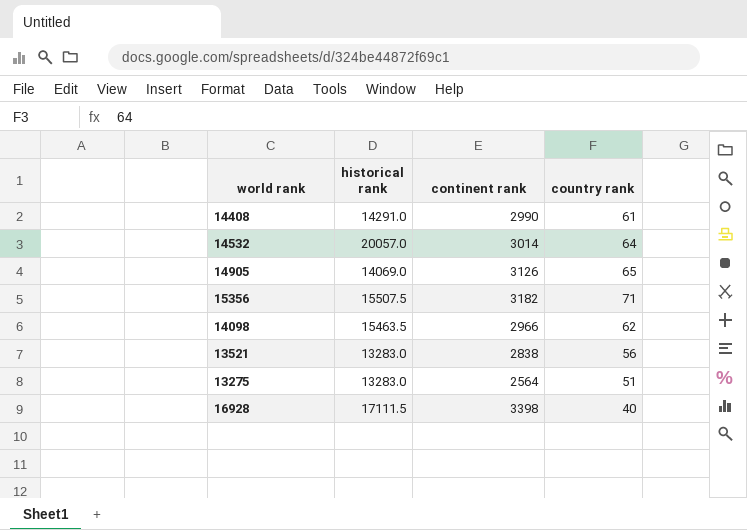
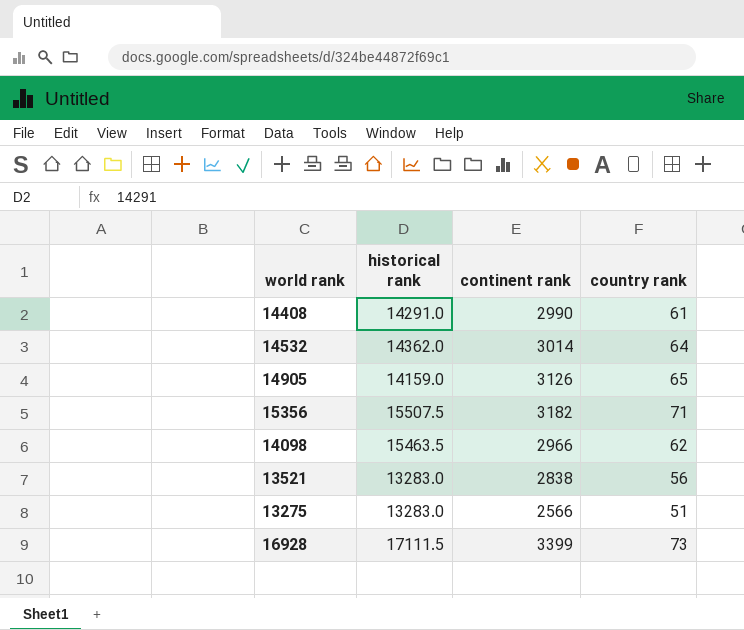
14532 | historical rank: 20057.0 -> 14362.0
14905 | historical rank: 14069.0 -> 14159.0
13275 | continent rank: 2564 -> 2566
16928 | continent rank: 3398 -> 3399
16928 | country rank: 40 -> 73

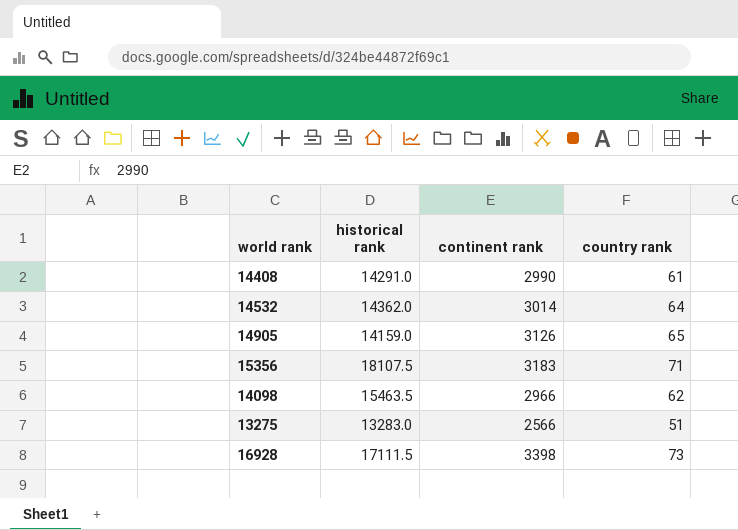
row 13521: 13283.0 | 2838 | 56 -> none
15356 | historical rank: 15507.5 -> 18107.5
15356 | continent rank: 3182 -> 3183
16928 | continent rank: 3399 -> 3398

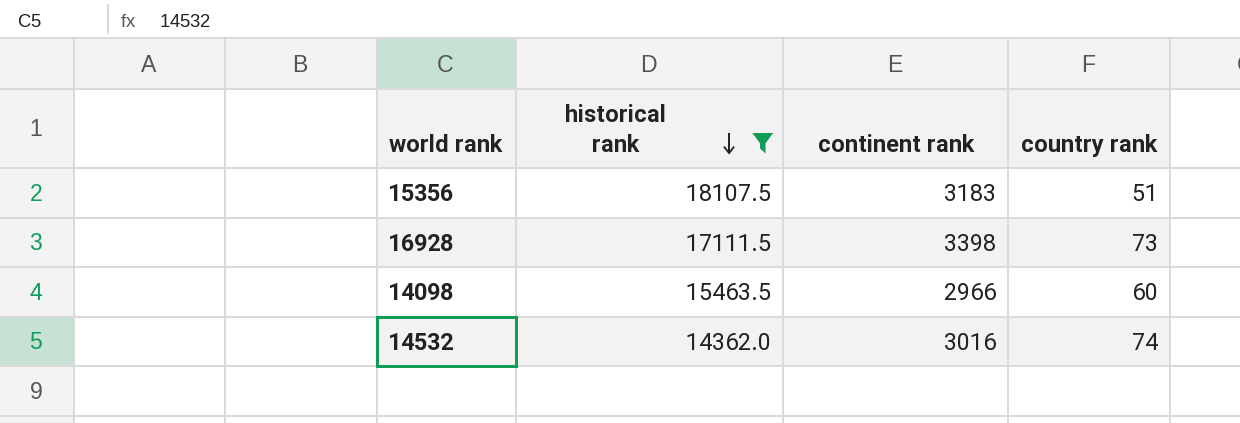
filter: none -> historical rank >= 14362.0
row order: none -> historical rank descending
15356 | country rank: 71 -> 51
14098 | country rank: 62 -> 60
14532 | continent rank: 3014 -> 3016
14532 | country rank: 64 -> 74

